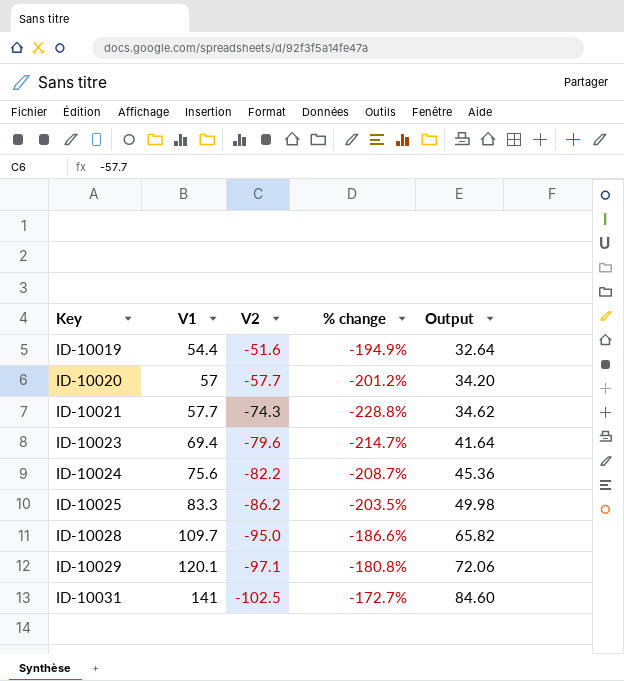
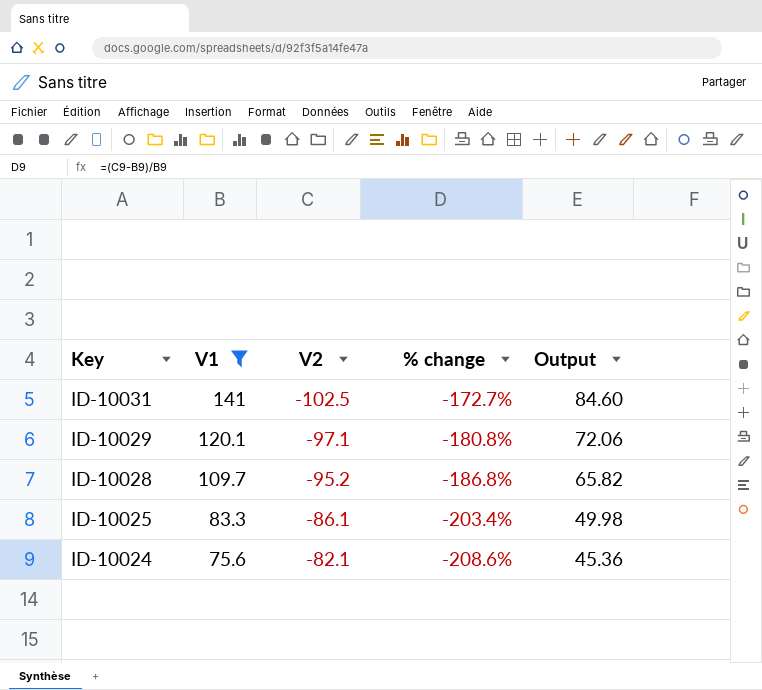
filter: none -> V1 >= 75.6
row order: Key ascending -> Key descending
ID-10028 | V2: -95.0 -> -95.2
ID-10028 | % change: -186.6% -> -186.8%
ID-10025 | V2: -86.2 -> -86.1
ID-10025 | % change: -203.5% -> -203.4%
ID-10024 | V2: -82.2 -> -82.1
ID-10024 | % change: -208.7% -> -208.6%

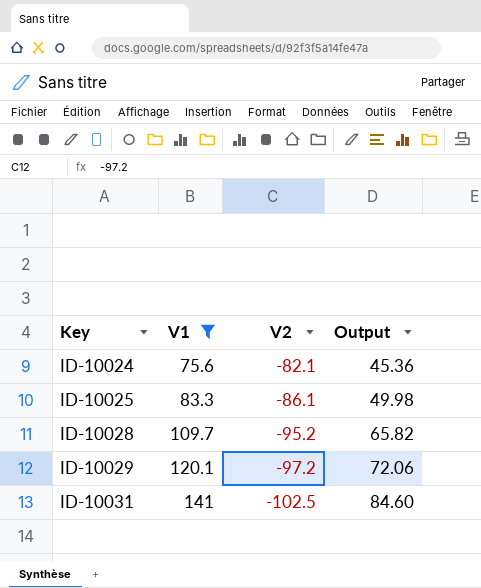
row order: Key descending -> Key ascending
column % change | formula: ([V2] - [V1]) / [V1] -> none
ID-10029 | V2: -97.1 -> -97.2

